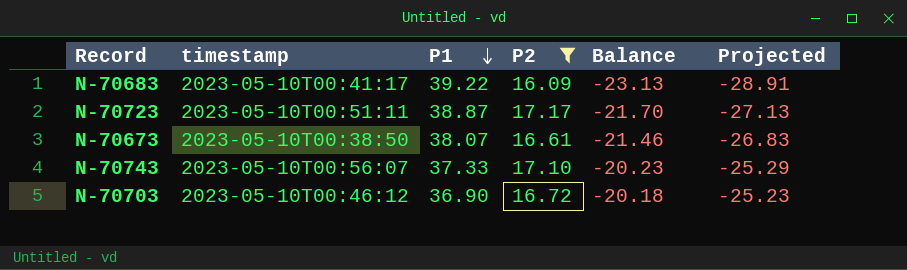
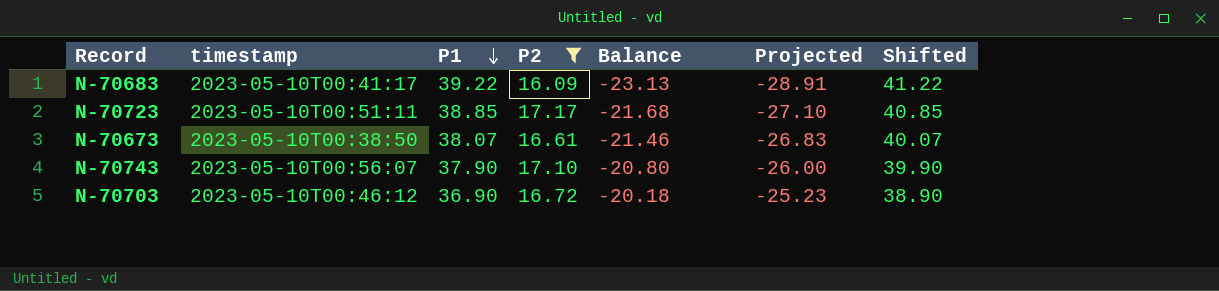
column Shifted | formula: none -> [P1] + 2
N-70723 | P1: 38.87 -> 38.85
N-70723 | Balance: -21.70 -> -21.68
N-70723 | Projected: -27.13 -> -27.10
N-70743 | P1: 37.33 -> 37.90
N-70743 | Balance: -20.23 -> -20.80
N-70743 | Projected: -25.29 -> -26.00

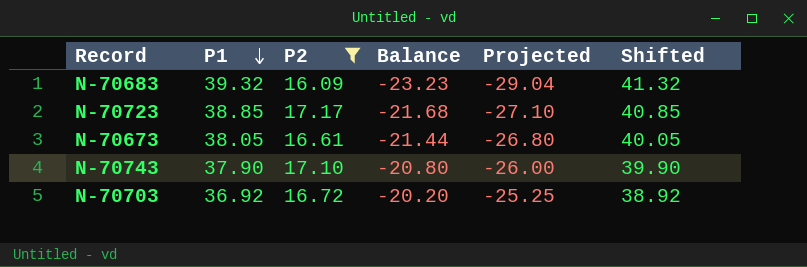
column timestamp | position: 2 -> none
N-70683 | P1: 39.22 -> 39.32
N-70683 | Balance: -23.13 -> -23.23
N-70683 | Projected: -28.91 -> -29.04
N-70683 | Shifted: 41.22 -> 41.32
N-70673 | P1: 38.07 -> 38.05
N-70673 | Balance: -21.46 -> -21.44
N-70673 | Projected: -26.83 -> -26.80
N-70673 | Shifted: 40.07 -> 40.05
N-70703 | P1: 36.90 -> 36.92
N-70703 | Balance: -20.18 -> -20.20
N-70703 | Projected: -25.23 -> -25.25
N-70703 | Shifted: 38.90 -> 38.92

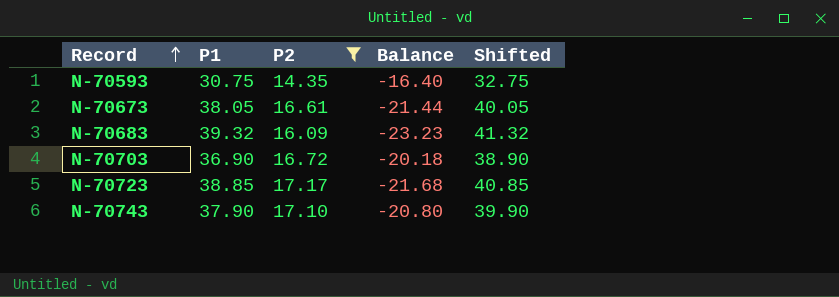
row order: P1 descending -> Record ascending
column Projected | formula: [Balance] * 1.25 -> none
row N-70593: none -> 30.75 | 14.35 | -16.40 | 32.75
N-70703 | P1: 36.92 -> 36.90
N-70703 | Balance: -20.20 -> -20.18
N-70703 | Shifted: 38.92 -> 38.90

